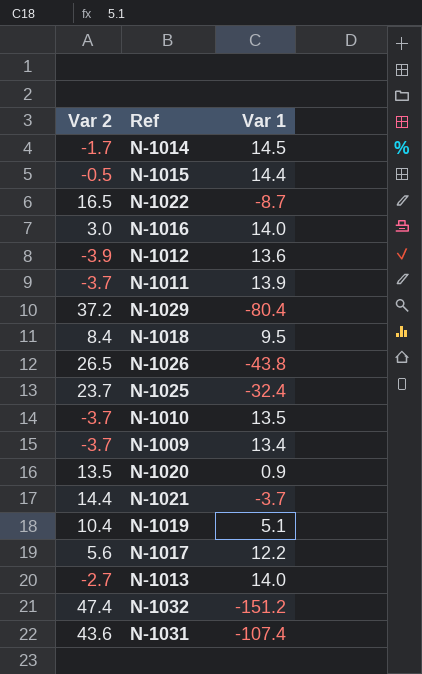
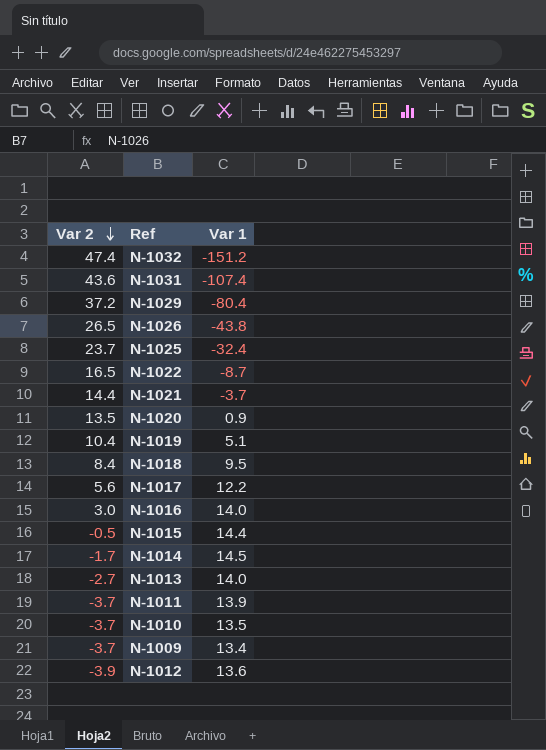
row order: none -> Var 2 descending

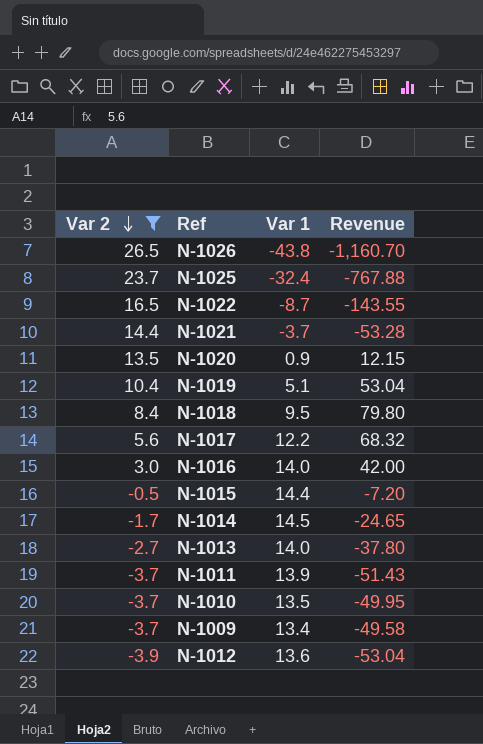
filter: none -> Var 2 <= 26.5
column Revenue | formula: none -> [Var 2] * [Var 1]

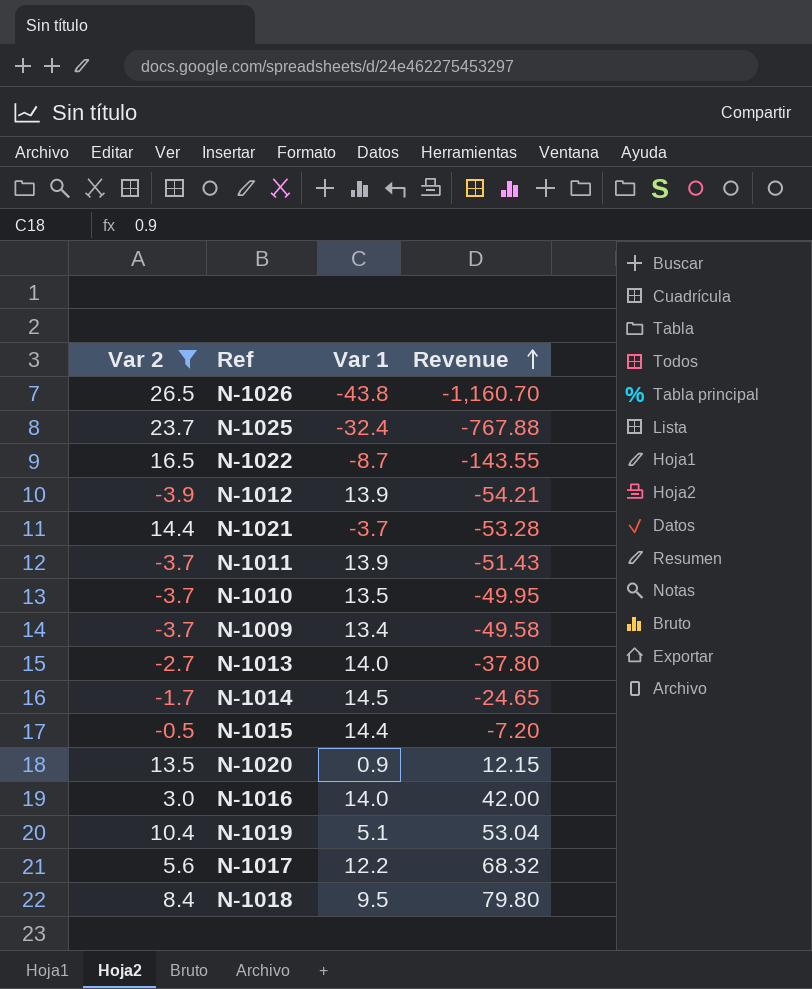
row order: Var 2 descending -> Revenue ascending
N-1012 | Var 1: 13.6 -> 13.9
N-1012 | Revenue: -53.04 -> -54.21

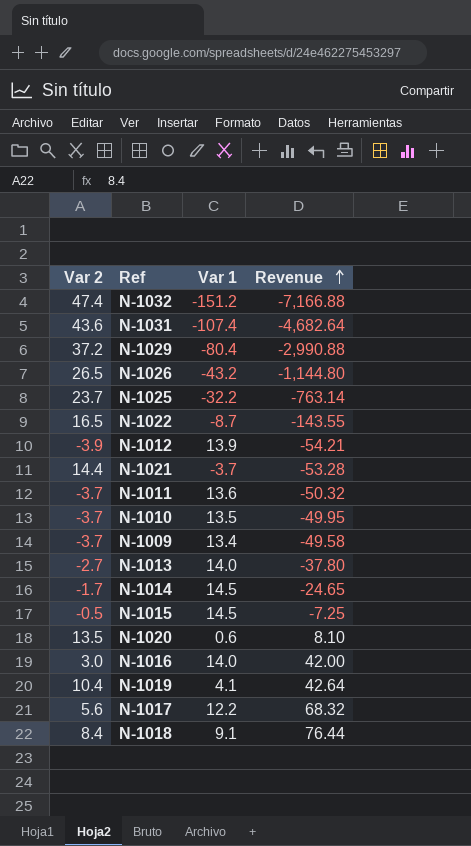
filter: Var 2 <= 26.5 -> none
N-1026 | Var 1: -43.8 -> -43.2
N-1026 | Revenue: -1,160.70 -> -1,144.80
N-1025 | Var 1: -32.4 -> -32.2
N-1025 | Revenue: -767.88 -> -763.14
N-1011 | Var 1: 13.9 -> 13.6
N-1011 | Revenue: -51.43 -> -50.32
N-1015 | Var 1: 14.4 -> 14.5
N-1015 | Revenue: -7.20 -> -7.25
N-1020 | Var 1: 0.9 -> 0.6
N-1020 | Revenue: 12.15 -> 8.10
N-1019 | Var 1: 5.1 -> 4.1
N-1019 | Revenue: 53.04 -> 42.64
N-1018 | Var 1: 9.5 -> 9.1
N-1018 | Revenue: 79.80 -> 76.44

